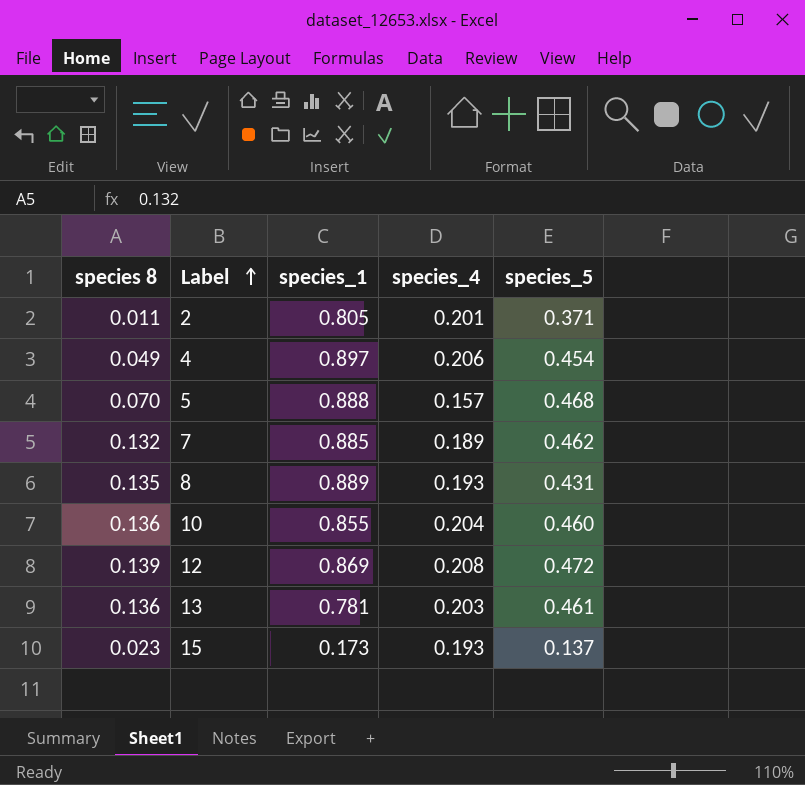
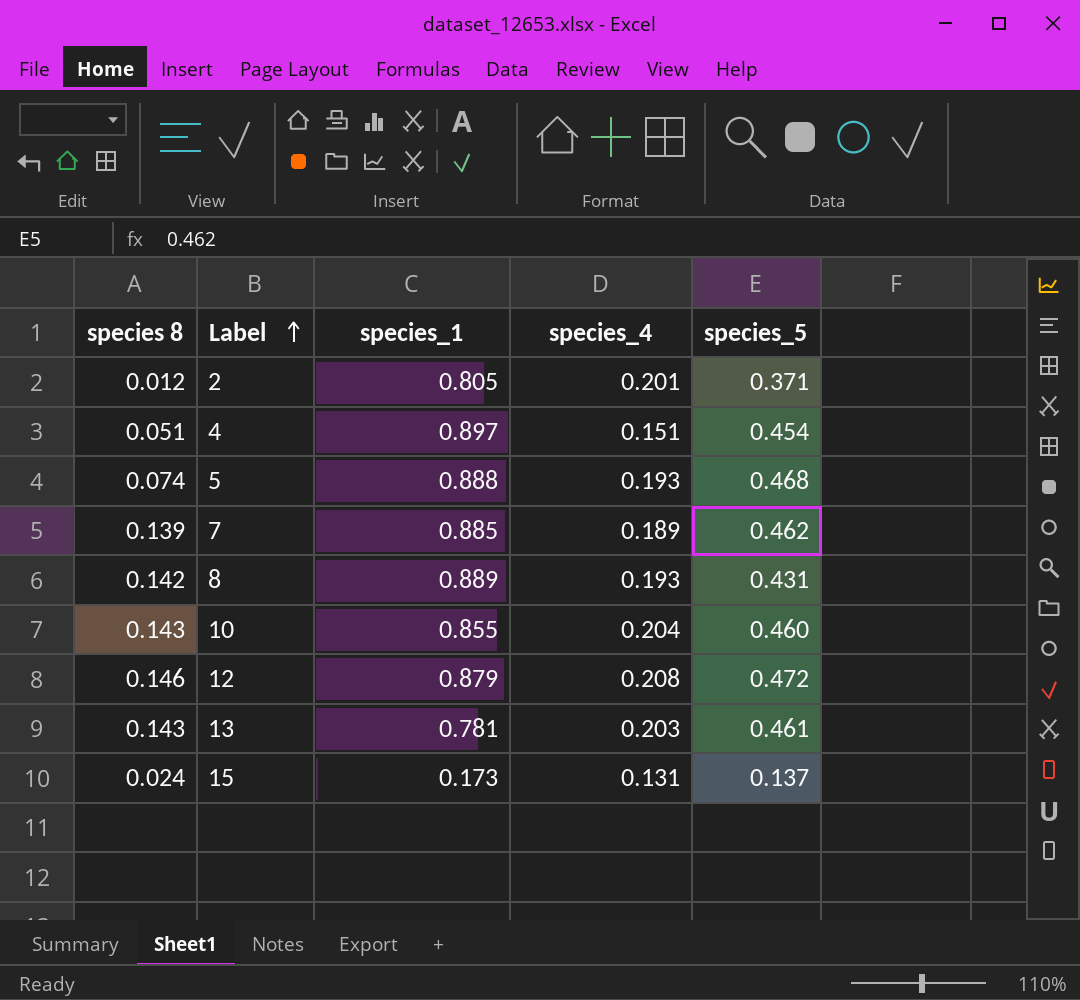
2 | species 8: 0.011 -> 0.012
4 | species 8: 0.049 -> 0.051
4 | species_4: 0.206 -> 0.151
5 | species 8: 0.070 -> 0.074
5 | species_4: 0.157 -> 0.193
7 | species 8: 0.132 -> 0.139
8 | species 8: 0.135 -> 0.142
10 | species 8: 0.136 -> 0.143
12 | species 8: 0.139 -> 0.146
12 | species_1: 0.869 -> 0.879
13 | species 8: 0.136 -> 0.143
15 | species 8: 0.023 -> 0.024
15 | species_4: 0.193 -> 0.131

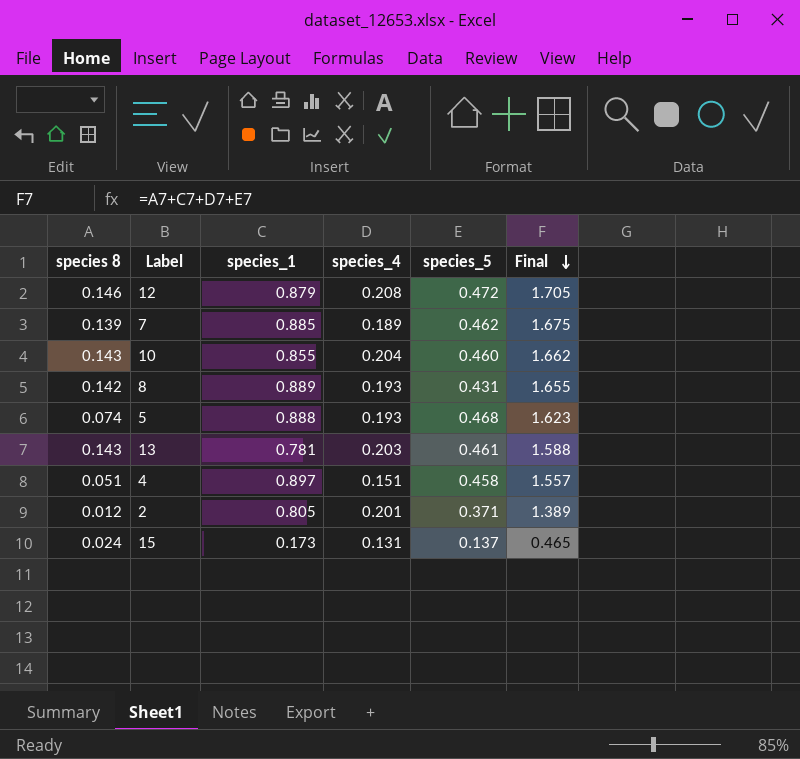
row order: Label ascending -> Final descending
column Final | formula: none -> [species 8] + [species_1] + [species_4] + [species_5]
4 | species_5: 0.454 -> 0.458

